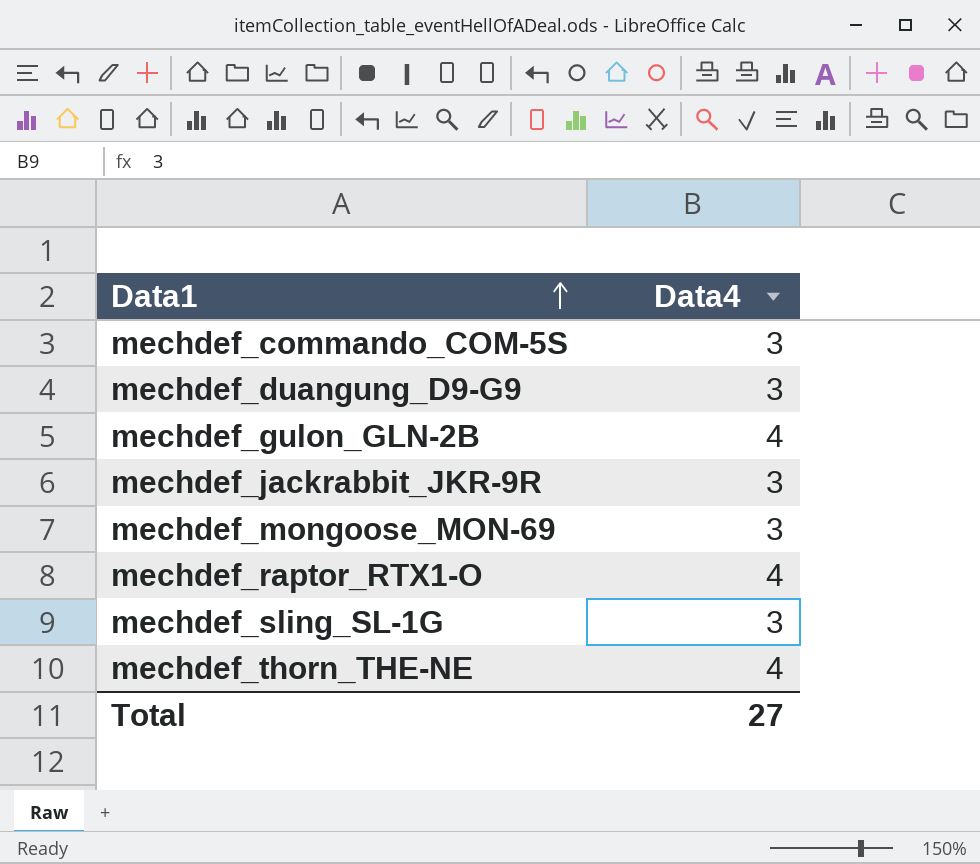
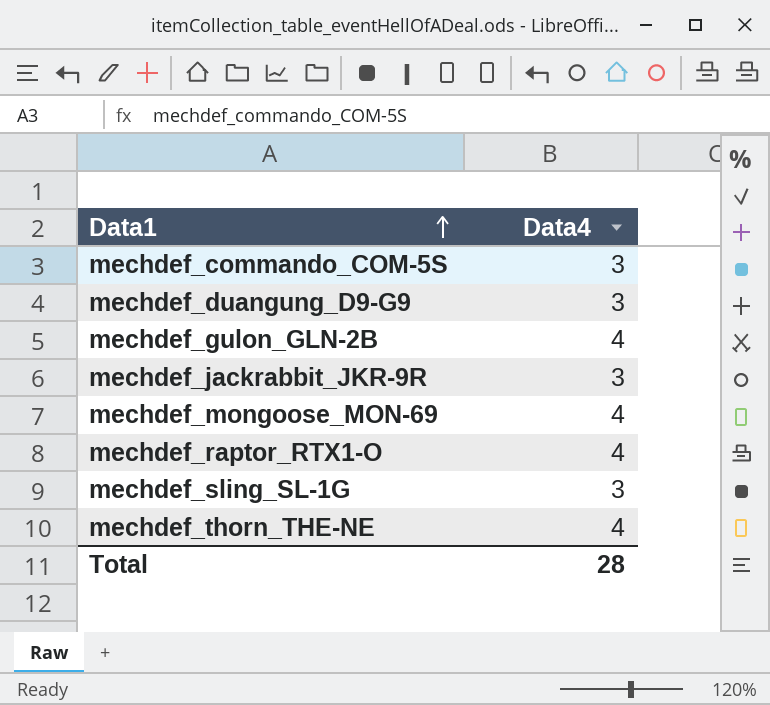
mechdef_mongoose_MON-69 | Data4: 3 -> 4
Total | Data4: 27 -> 28

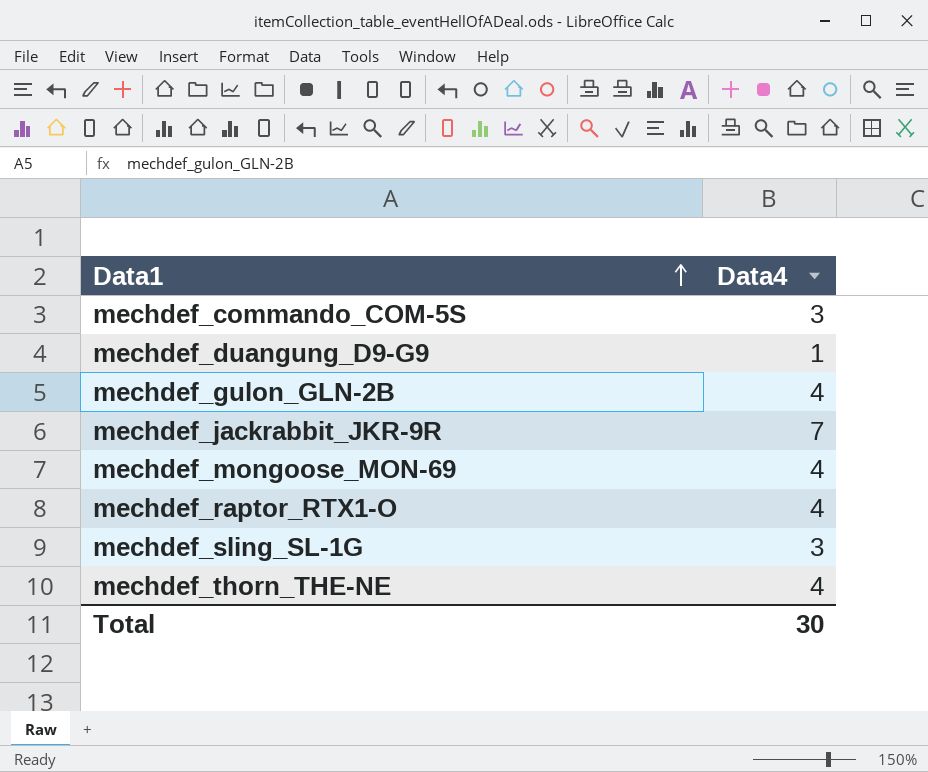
mechdef_duangung_D9-G9 | Data4: 3 -> 1
mechdef_jackrabbit_JKR-9R | Data4: 3 -> 7
Total | Data4: 28 -> 30

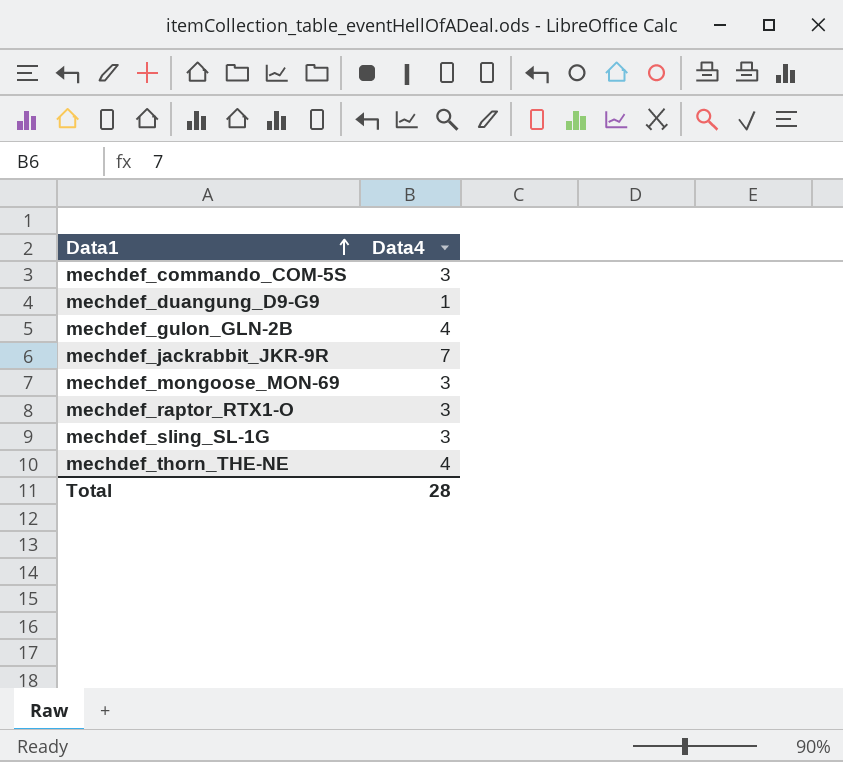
mechdef_mongoose_MON-69 | Data4: 4 -> 3
mechdef_raptor_RTX1-O | Data4: 4 -> 3
Total | Data4: 30 -> 28

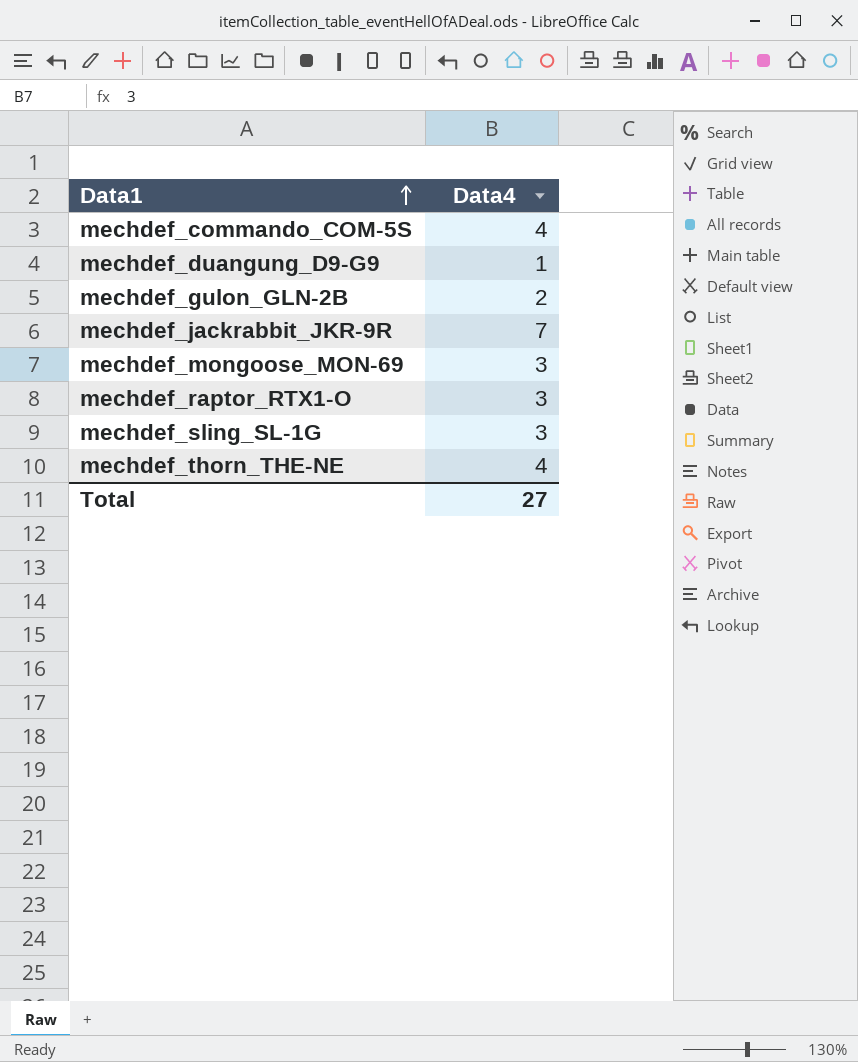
mechdef_commando_COM-5S | Data4: 3 -> 4
mechdef_gulon_GLN-2B | Data4: 4 -> 2
Total | Data4: 28 -> 27

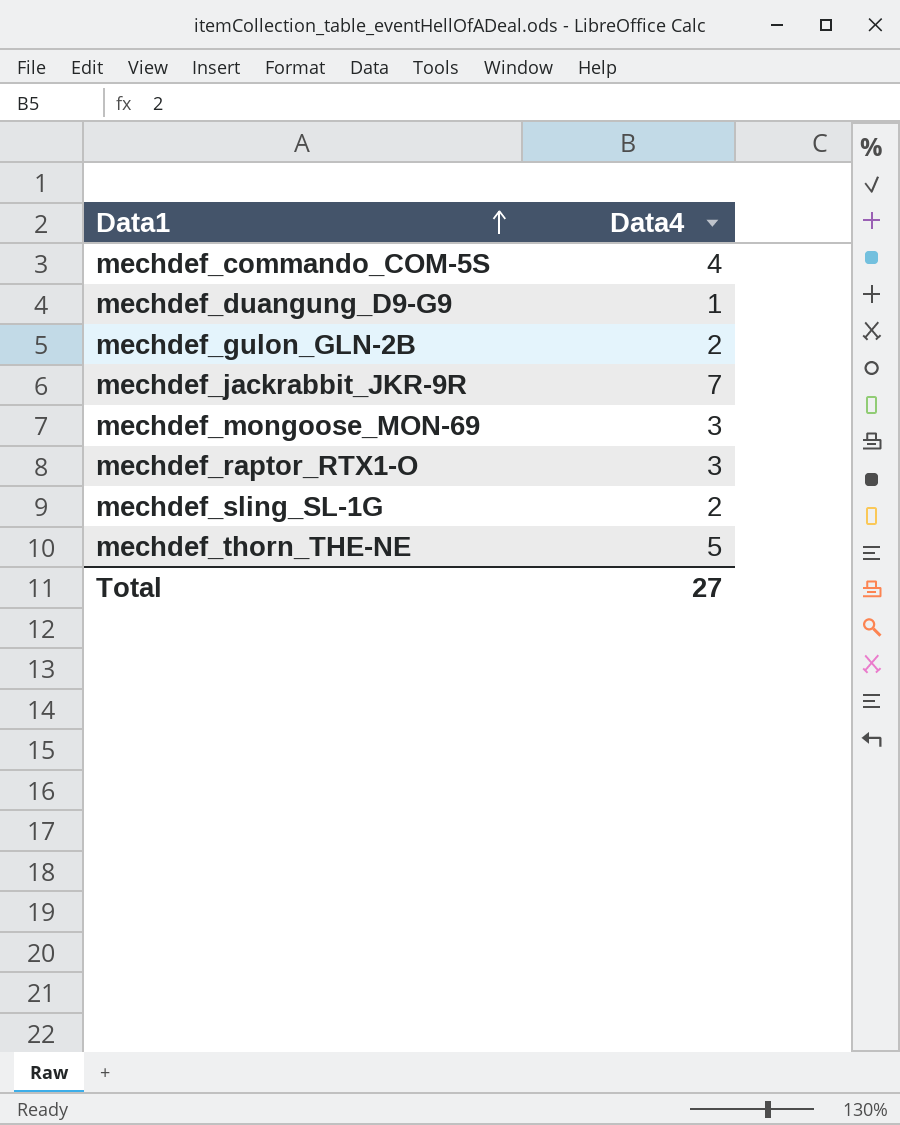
mechdef_sling_SL-1G | Data4: 3 -> 2
mechdef_thorn_THE-NE | Data4: 4 -> 5

